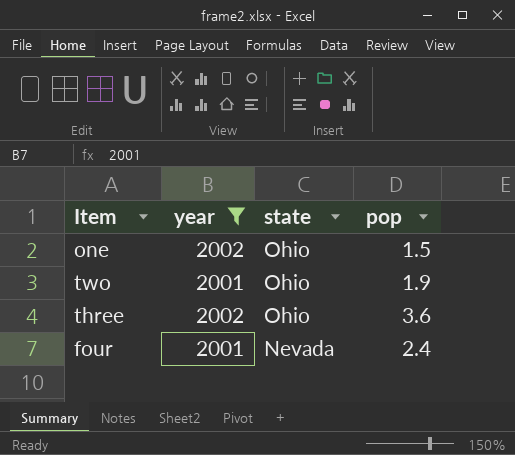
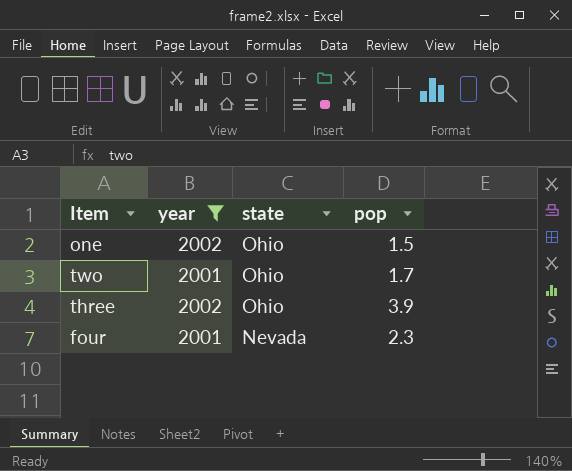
two | pop: 1.9 -> 1.7
three | pop: 3.6 -> 3.9
four | pop: 2.4 -> 2.3

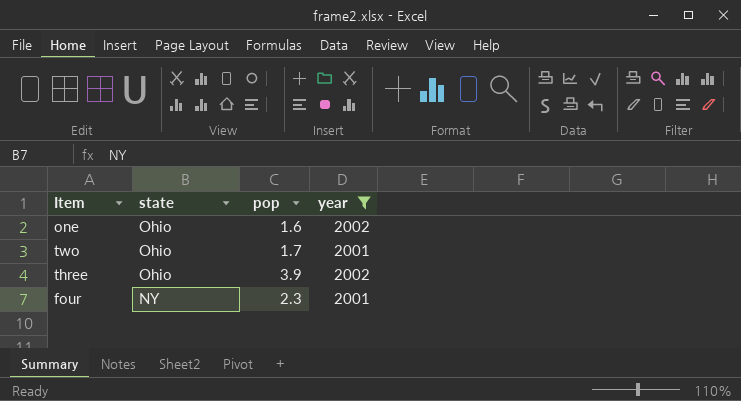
column year | position: 2 -> 4
one | pop: 1.5 -> 1.6
four | state: Nevada -> NY

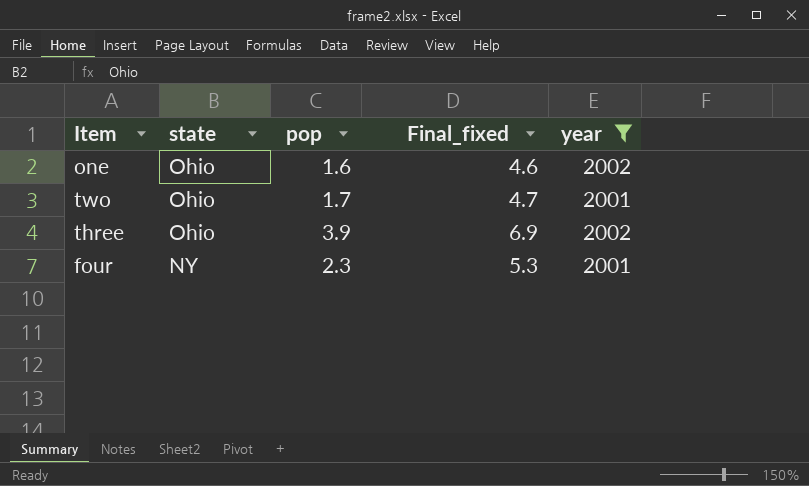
column Final_fixed | formula: none -> [pop] + 3

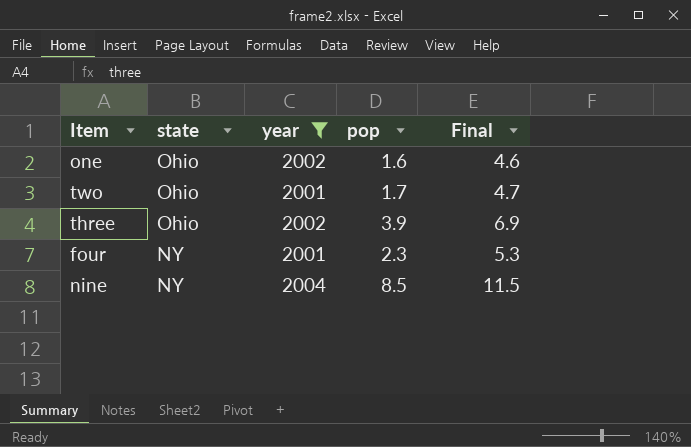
column year | position: 5 -> 3
column name: Final_fixed -> Final
row nine: none -> NY | 2004 | 8.5 | 11.5

